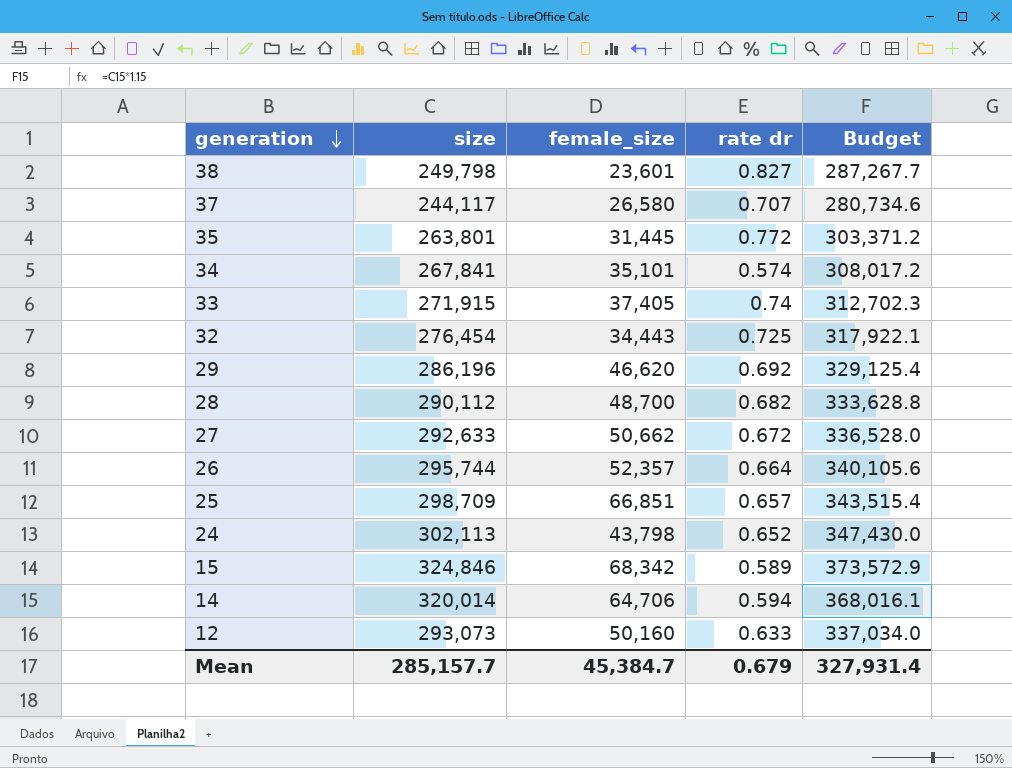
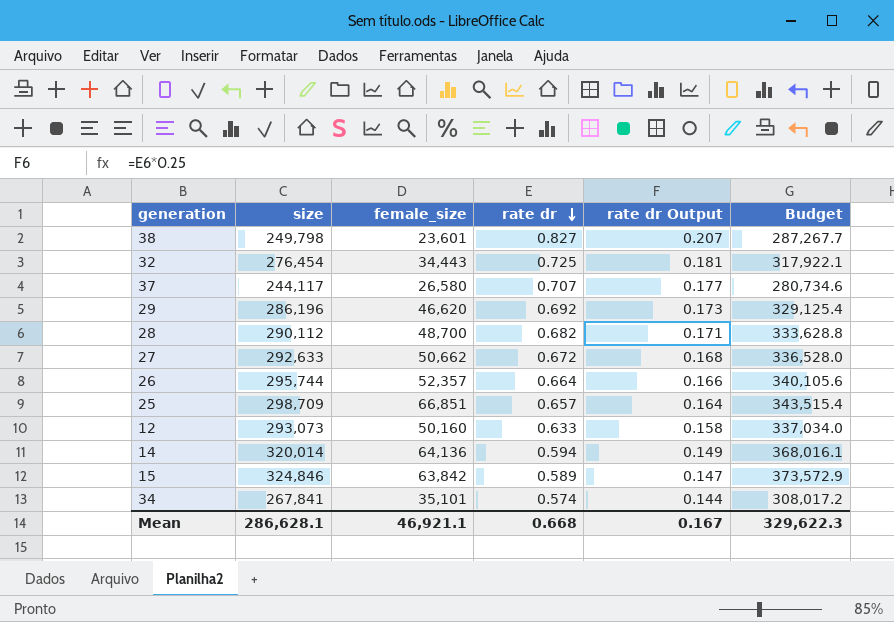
row order: generation descending -> rate dr descending
column rate dr Output | formula: none -> [rate dr] * 0.25
row 35: 263,801 | 31,445 | 0.772 | 303,371.2 -> none
row 33: 271,915 | 37,405 | 0.74 | 312,702.3 -> none
row 24: 302,113 | 43,798 | 0.652 | 347,430.0 -> none
14 | female_size: 64,706 -> 64,136
15 | female_size: 68,342 -> 63,842
Mean | size: 285,157.7 -> 286,628.1
Mean | female_size: 45,384.7 -> 46,921.1
Mean | rate dr: 0.679 -> 0.668
Mean | Budget: 327,931.4 -> 329,622.3

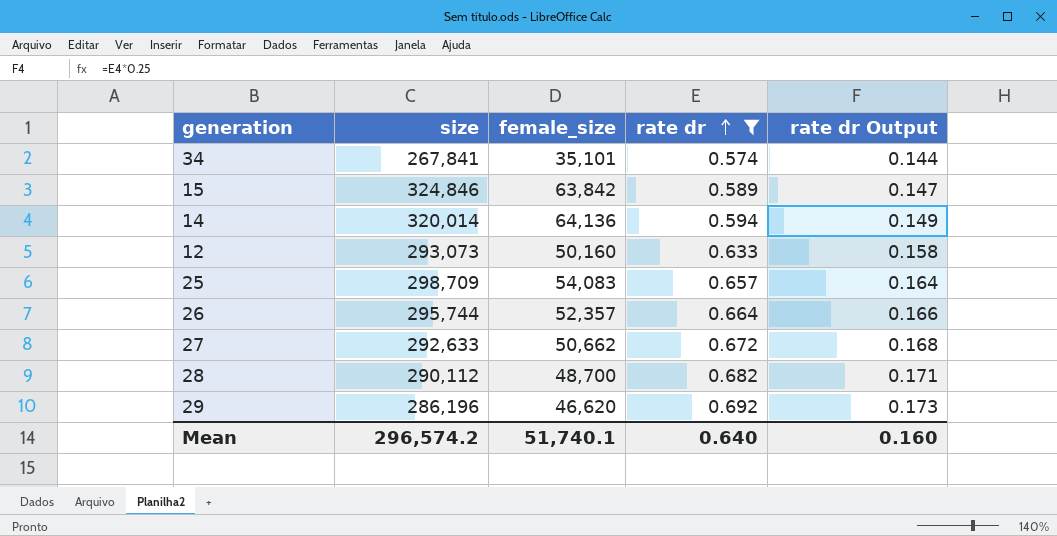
filter: none -> rate dr <= 0.692
row order: rate dr descending -> rate dr ascending
column Budget | formula: [size] * 1.15 -> none
25 | female_size: 66,851 -> 54,083
Mean | size: 286,628.1 -> 296,574.2
Mean | female_size: 46,921.1 -> 51,740.1
Mean | rate dr: 0.668 -> 0.640
Mean | rate dr Output: 0.167 -> 0.160

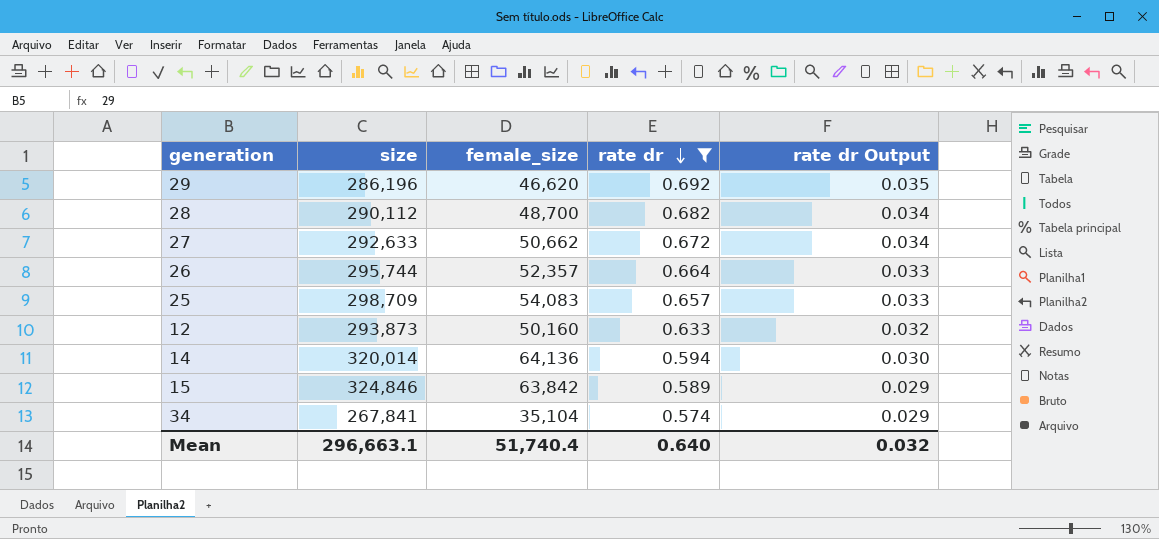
row order: rate dr ascending -> rate dr descending
column rate dr Output | formula: [rate dr] * 0.25 -> [rate dr] * 0.05
12 | size: 293,073 -> 293,873
34 | female_size: 35,101 -> 35,104
Mean | size: 296,574.2 -> 296,663.1
Mean | female_size: 51,740.1 -> 51,740.4
Mean | rate dr Output: 0.160 -> 0.032

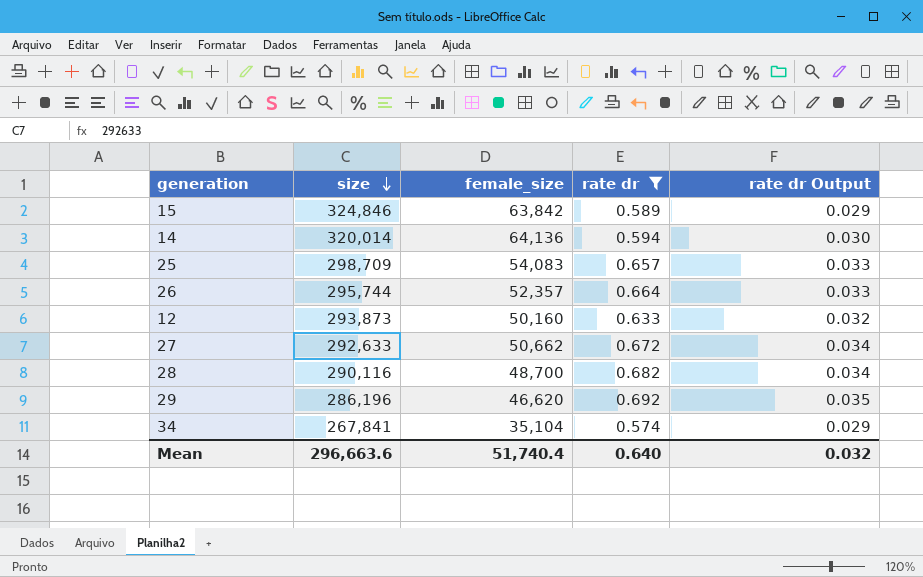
row order: rate dr descending -> size descending
28 | size: 290,112 -> 290,116
Mean | size: 296,663.1 -> 296,663.6

